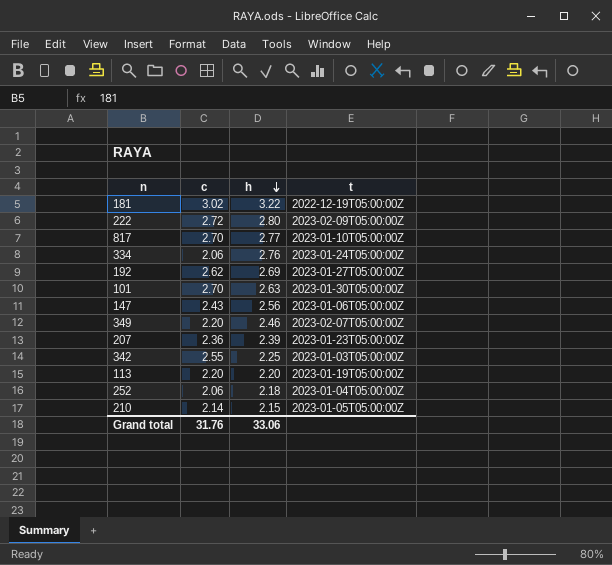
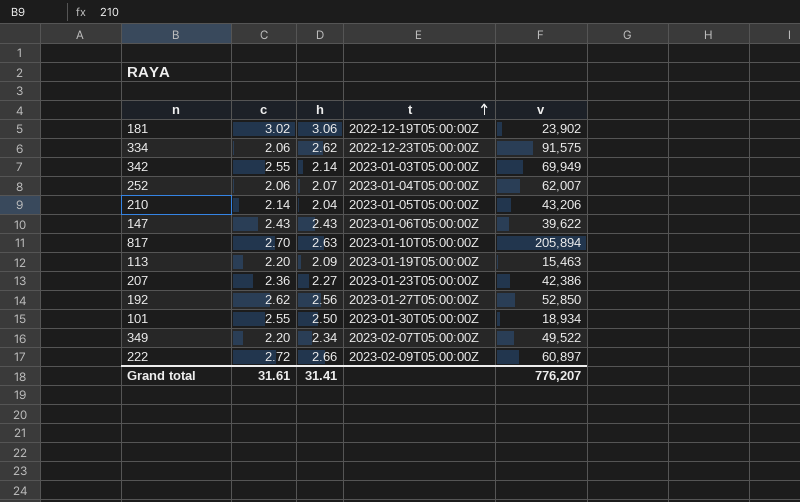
row order: h descending -> t ascending
column v | position: none -> 5
181 | h: 3.22 -> 3.06
334 | h: 2.76 -> 2.62
334 | t: 2023-01-24T05:00:00Z -> 2022-12-23T05:00:00Z
342 | h: 2.25 -> 2.14
252 | h: 2.18 -> 2.07
210 | h: 2.15 -> 2.04
147 | h: 2.56 -> 2.43
817 | h: 2.77 -> 2.63
113 | h: 2.20 -> 2.09
207 | h: 2.39 -> 2.27
192 | h: 2.69 -> 2.56
101 | c: 2.70 -> 2.55
101 | h: 2.63 -> 2.50
349 | h: 2.46 -> 2.34
222 | h: 2.80 -> 2.66
Grand total | c: 31.76 -> 31.61
Grand total | h: 33.06 -> 31.41

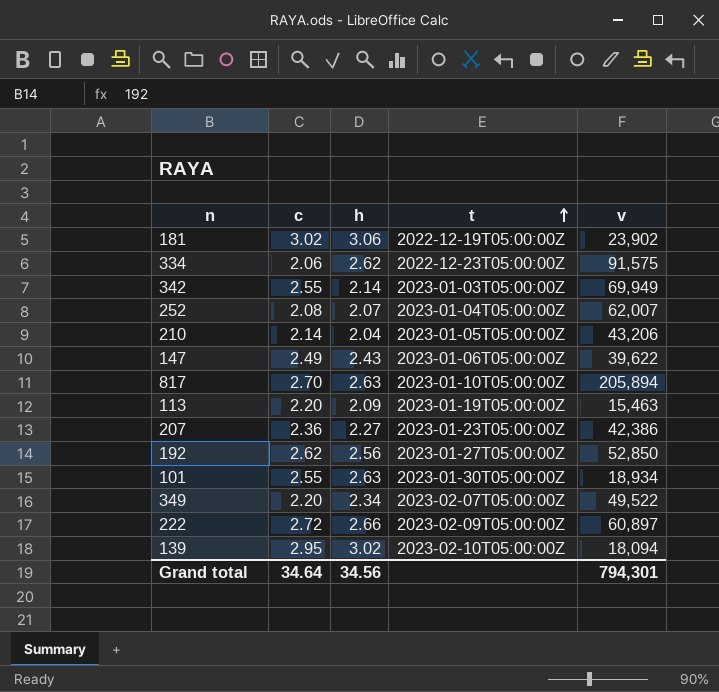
252 | c: 2.06 -> 2.08
147 | c: 2.43 -> 2.49
101 | h: 2.50 -> 2.63
row 139: none -> 2.95 | 3.02 | 2023-02-10T05:00:00Z | 18,094
Grand total | c: 31.61 -> 34.64
Grand total | h: 31.41 -> 34.56
Grand total | v: 776,207 -> 794,301

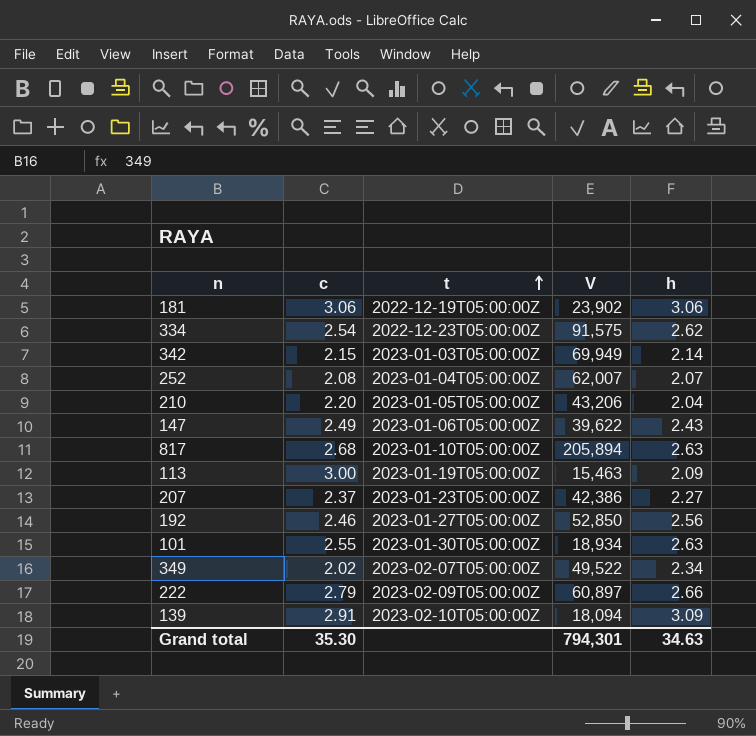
column name: v -> V
column h | position: 3 -> 5
181 | c: 3.02 -> 3.06
334 | c: 2.06 -> 2.54
342 | c: 2.55 -> 2.15
210 | c: 2.14 -> 2.20
817 | c: 2.70 -> 2.68
113 | c: 2.20 -> 3.00
207 | c: 2.36 -> 2.37
192 | c: 2.62 -> 2.46
349 | c: 2.20 -> 2.02
222 | c: 2.72 -> 2.79
139 | c: 2.95 -> 2.91
139 | h: 3.02 -> 3.09
Grand total | c: 34.64 -> 35.30
Grand total | h: 34.56 -> 34.63

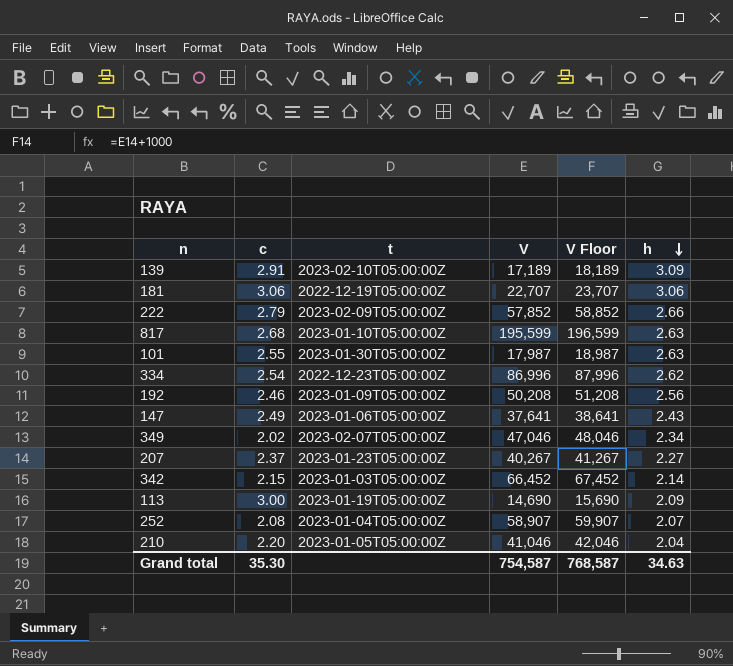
row order: t ascending -> h descending
column V Floor | formula: none -> [V] + 1000
139 | V: 18,094 -> 17,189
181 | V: 23,902 -> 22,707
222 | V: 60,897 -> 57,852
817 | V: 205,894 -> 195,599
101 | V: 18,934 -> 17,987
334 | V: 91,575 -> 86,996
192 | t: 2023-01-27T05:00:00Z -> 2023-01-09T05:00:00Z
192 | V: 52,850 -> 50,208
147 | V: 39,622 -> 37,641
349 | V: 49,522 -> 47,046
207 | V: 42,386 -> 40,267
342 | V: 69,949 -> 66,452
113 | V: 15,463 -> 14,690
252 | V: 62,007 -> 58,907
210 | V: 43,206 -> 41,046
Grand total | V: 794,301 -> 754,587

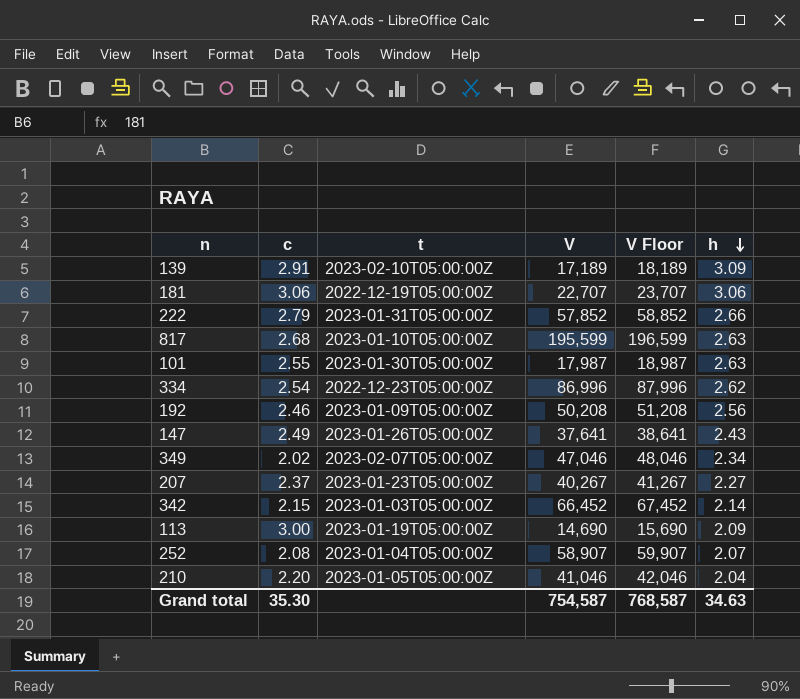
222 | t: 2023-02-09T05:00:00Z -> 2023-01-31T05:00:00Z
147 | t: 2023-01-06T05:00:00Z -> 2023-01-26T05:00:00Z

